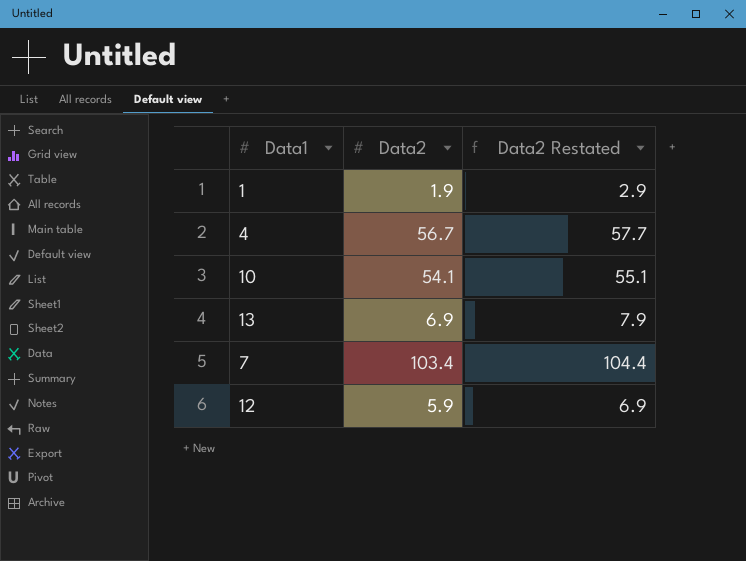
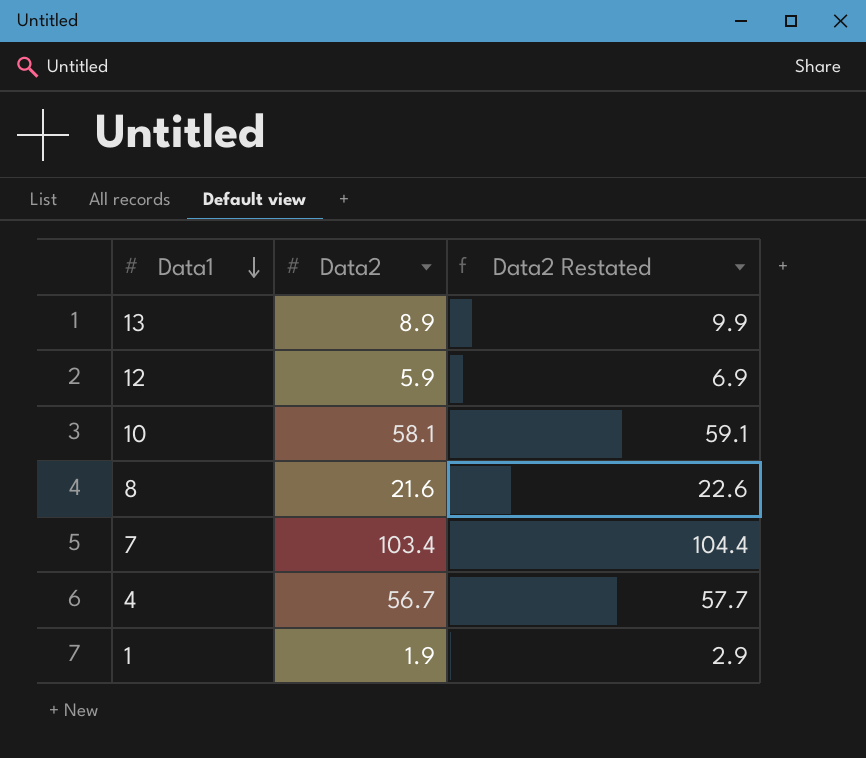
row order: none -> Data1 descending
13 | Data2: 6.9 -> 8.9
13 | Data2 Restated: 7.9 -> 9.9
10 | Data2: 54.1 -> 58.1
10 | Data2 Restated: 55.1 -> 59.1
row 8: none -> 21.6 | 22.6

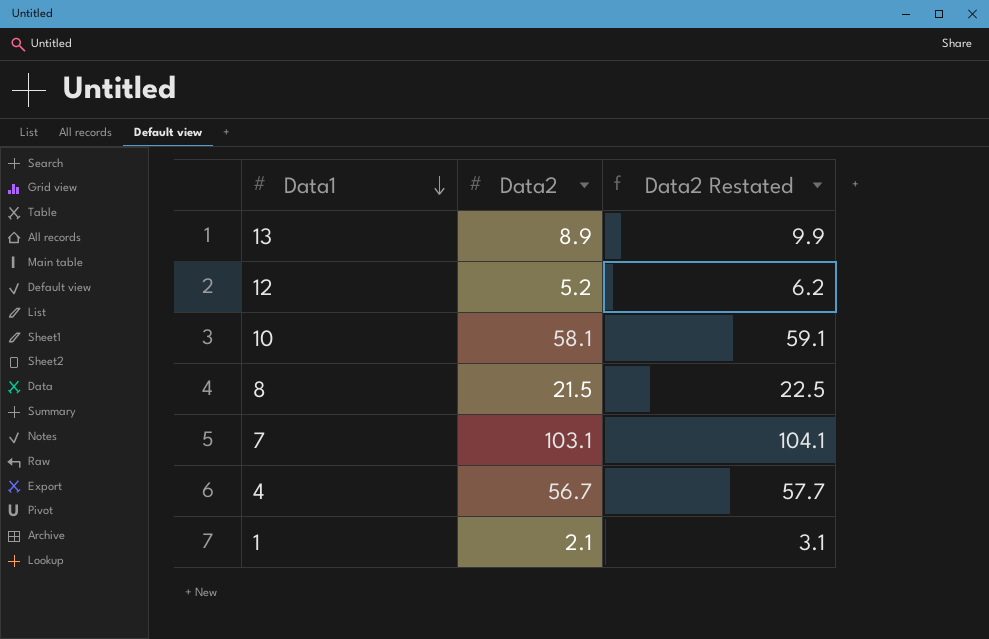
12 | Data2: 5.9 -> 5.2
12 | Data2 Restated: 6.9 -> 6.2
8 | Data2: 21.6 -> 21.5
8 | Data2 Restated: 22.6 -> 22.5
7 | Data2: 103.4 -> 103.1
7 | Data2 Restated: 104.4 -> 104.1
1 | Data2: 1.9 -> 2.1
1 | Data2 Restated: 2.9 -> 3.1

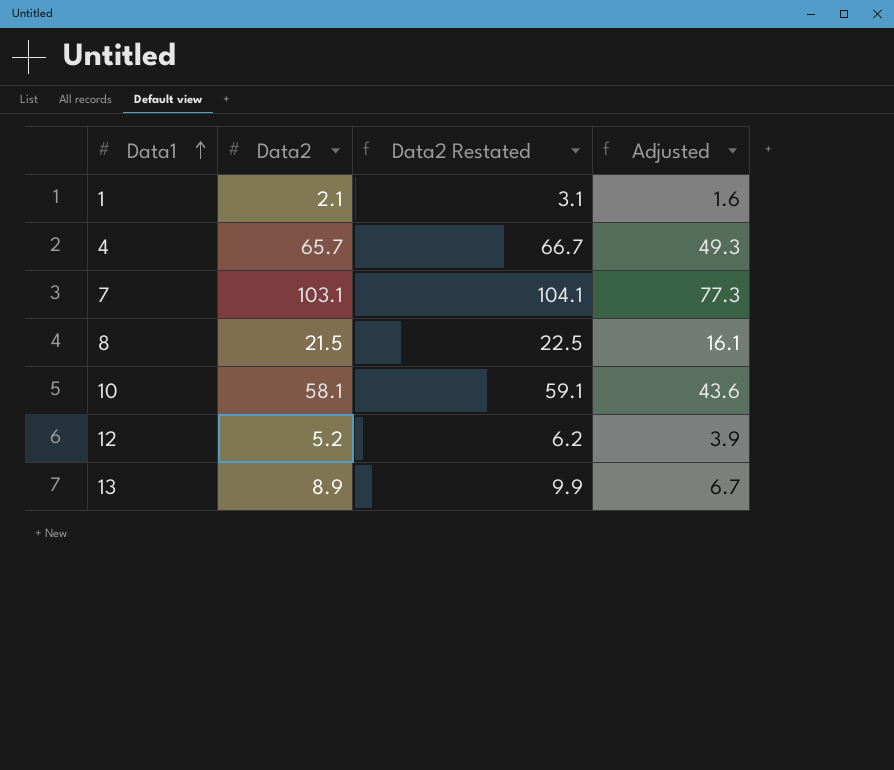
row order: Data1 descending -> Data1 ascending
column Adjusted | formula: none -> [Data2] * 0.75
4 | Data2: 56.7 -> 65.7
4 | Data2 Restated: 57.7 -> 66.7

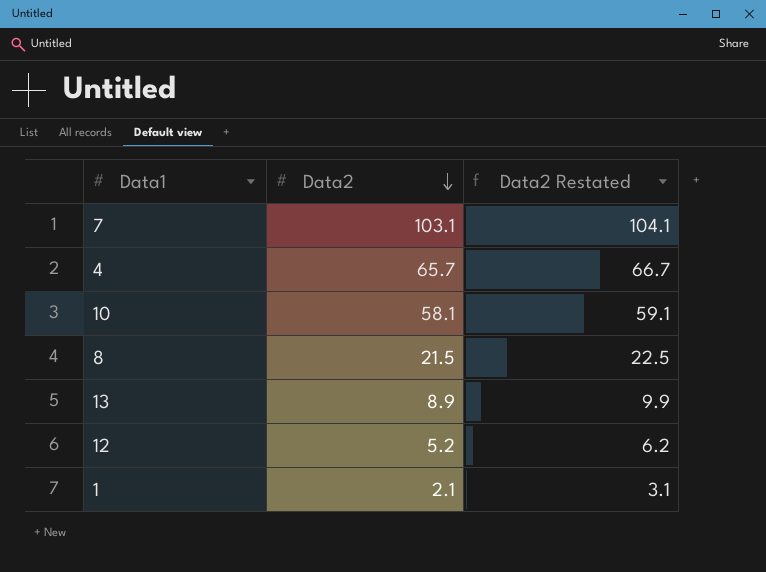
row order: Data1 ascending -> Data2 descending
column Adjusted | formula: [Data2] * 0.75 -> none

